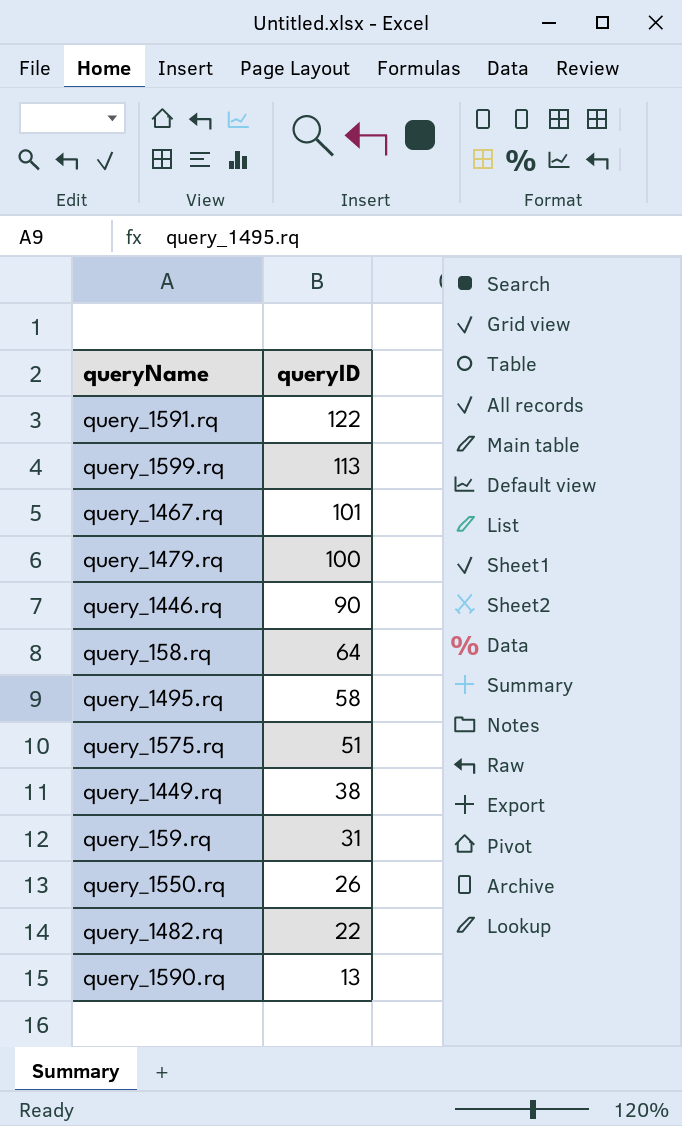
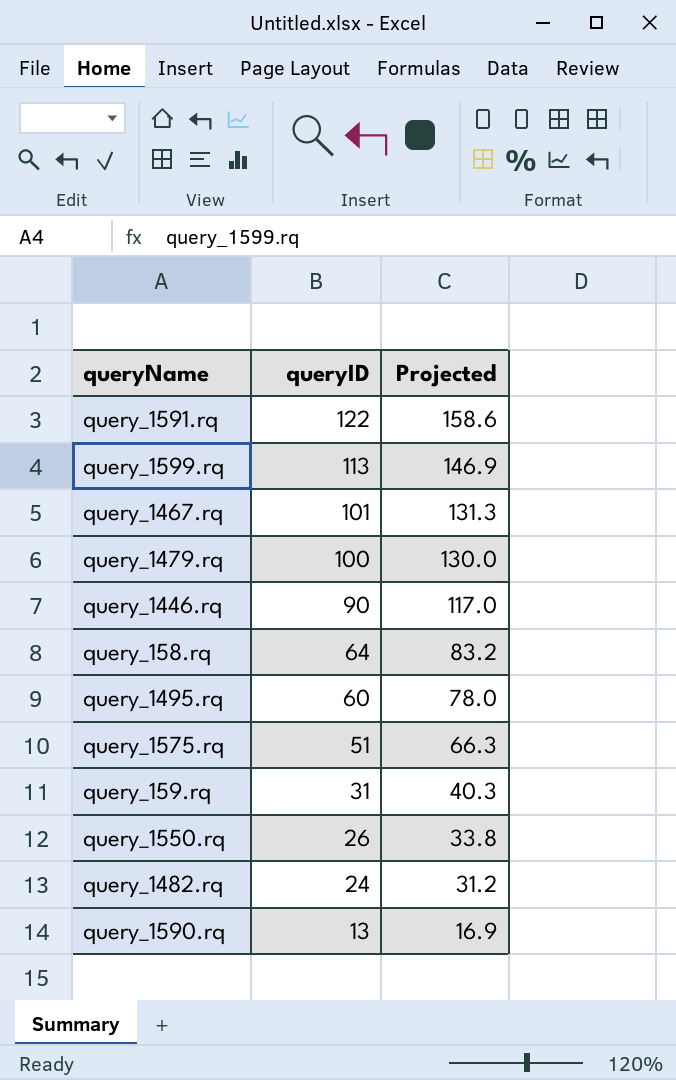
column Projected | formula: none -> [queryID] * 1.3
row query_1449.rq: 38 -> none
query_1495.rq | queryID: 58 -> 60
query_1482.rq | queryID: 22 -> 24

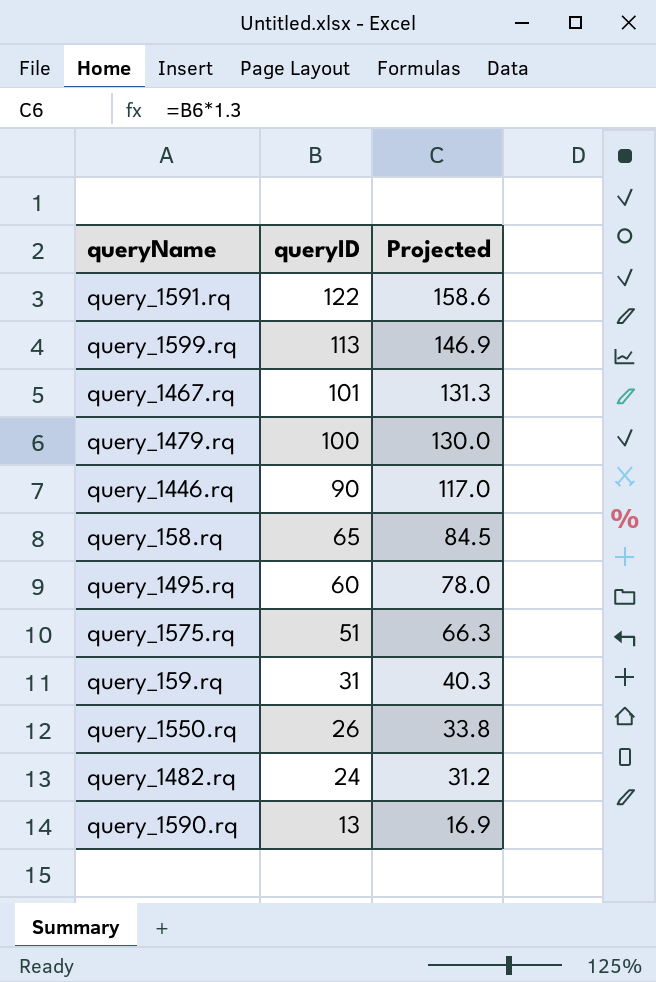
query_158.rq | queryID: 64 -> 65
query_158.rq | Projected: 83.2 -> 84.5

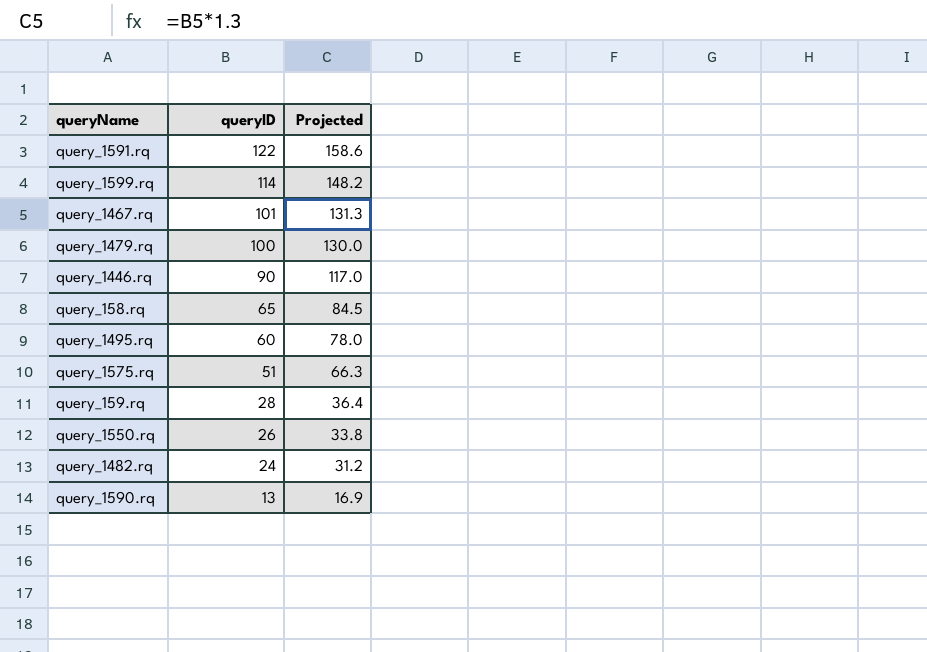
query_1599.rq | queryID: 113 -> 114
query_1599.rq | Projected: 146.9 -> 148.2
query_159.rq | queryID: 31 -> 28
query_159.rq | Projected: 40.3 -> 36.4

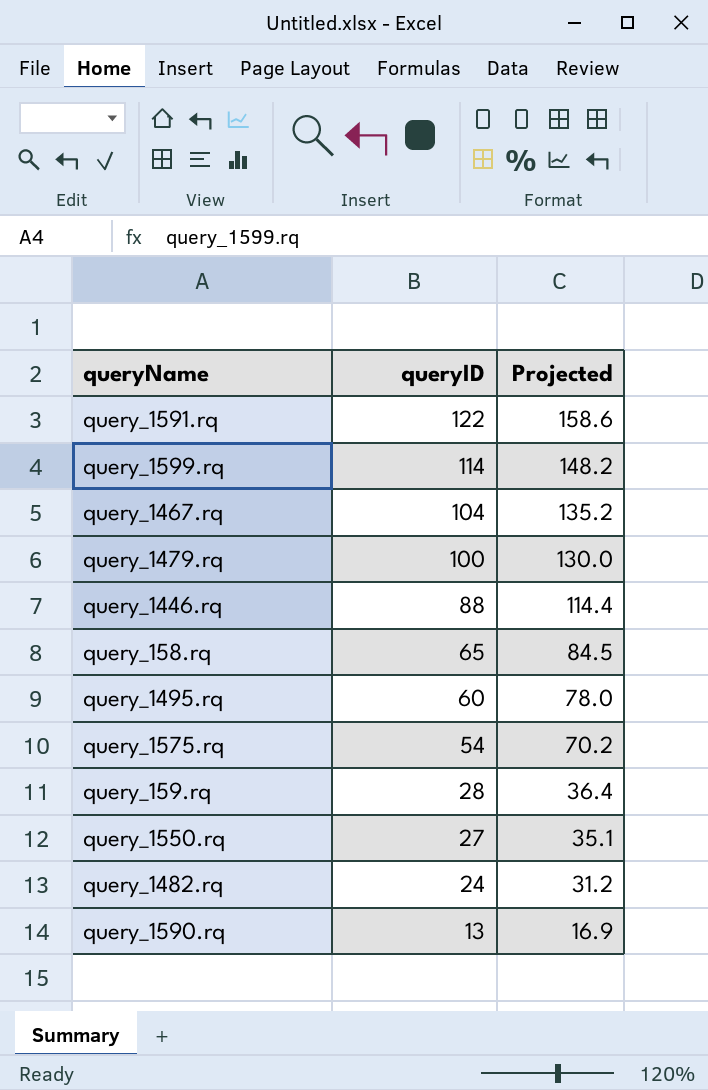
query_1467.rq | queryID: 101 -> 104
query_1467.rq | Projected: 131.3 -> 135.2
query_1446.rq | queryID: 90 -> 88
query_1446.rq | Projected: 117.0 -> 114.4
query_1575.rq | queryID: 51 -> 54
query_1575.rq | Projected: 66.3 -> 70.2
query_1550.rq | queryID: 26 -> 27
query_1550.rq | Projected: 33.8 -> 35.1

